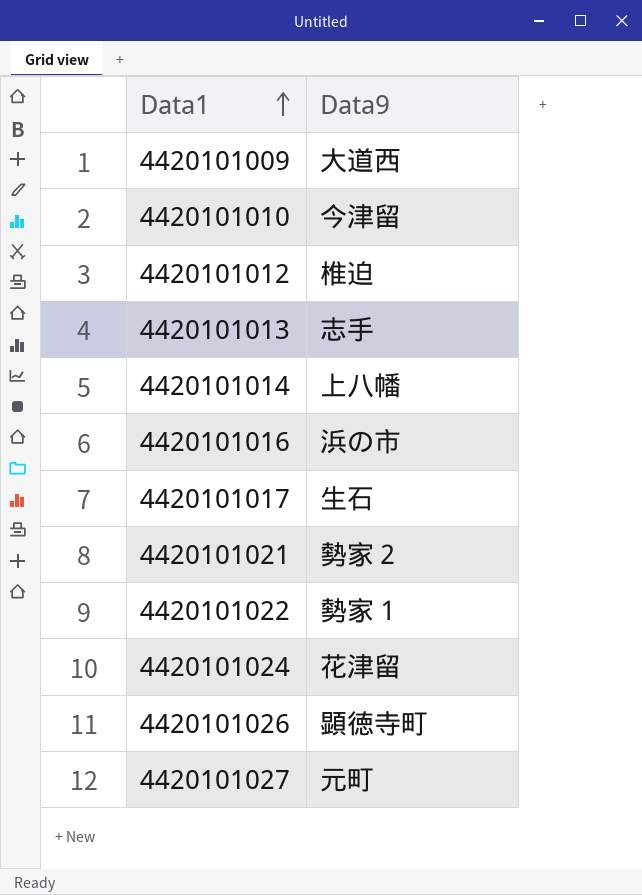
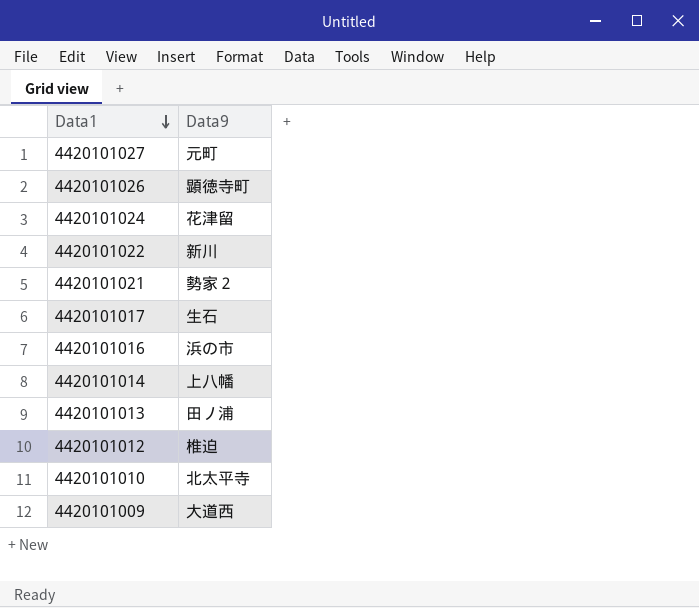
row order: Data1 ascending -> Data1 descending
4420101022 | Data9: 勢家１ -> 新川
4420101013 | Data9: 志手 -> 田ノ浦
4420101010 | Data9: 今津留 -> 北太平寺

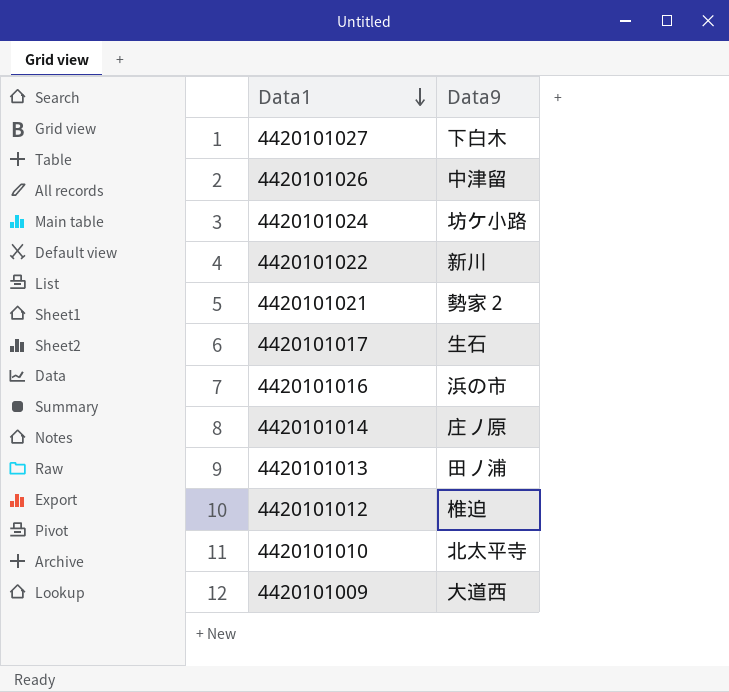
4420101027 | Data9: 元町 -> 下白木
4420101026 | Data9: 顕徳寺町 -> 中津留
4420101024 | Data9: 花津留 -> 坊ケ小路
4420101014 | Data9: 上八幡 -> 庄ノ原

